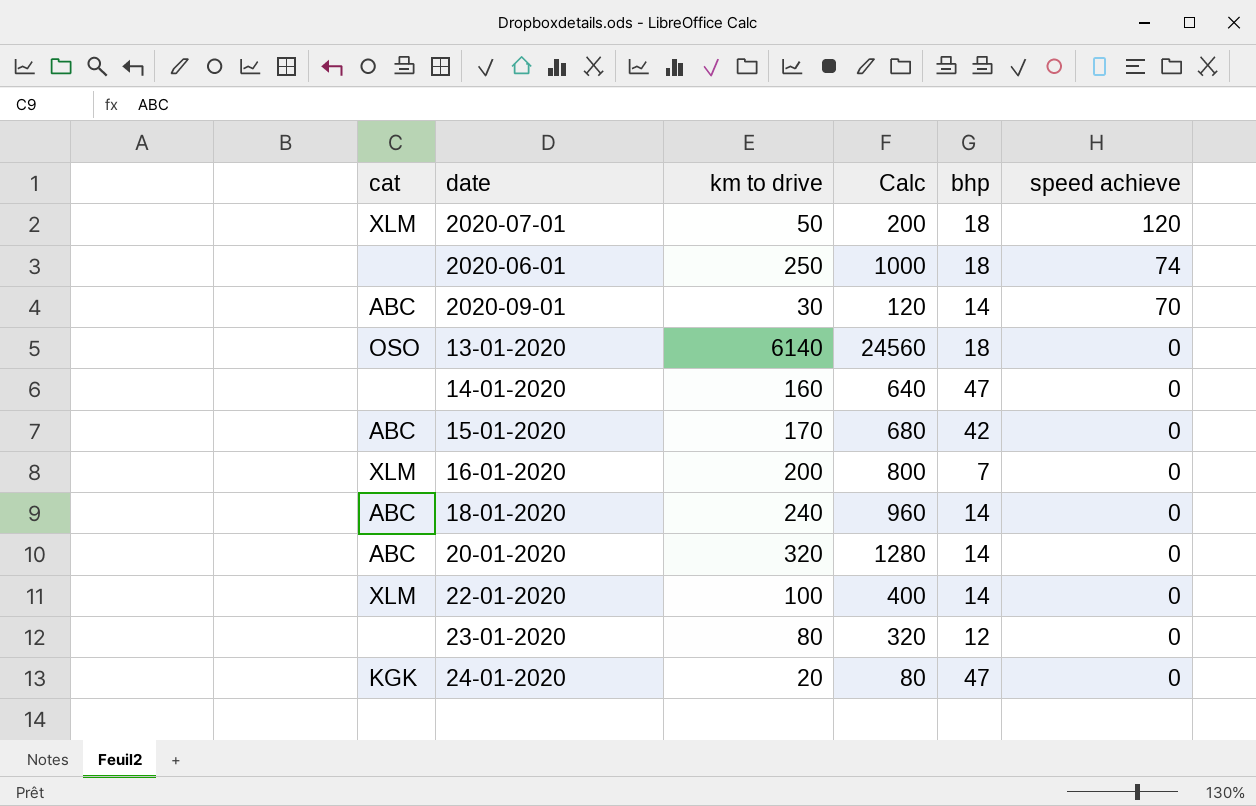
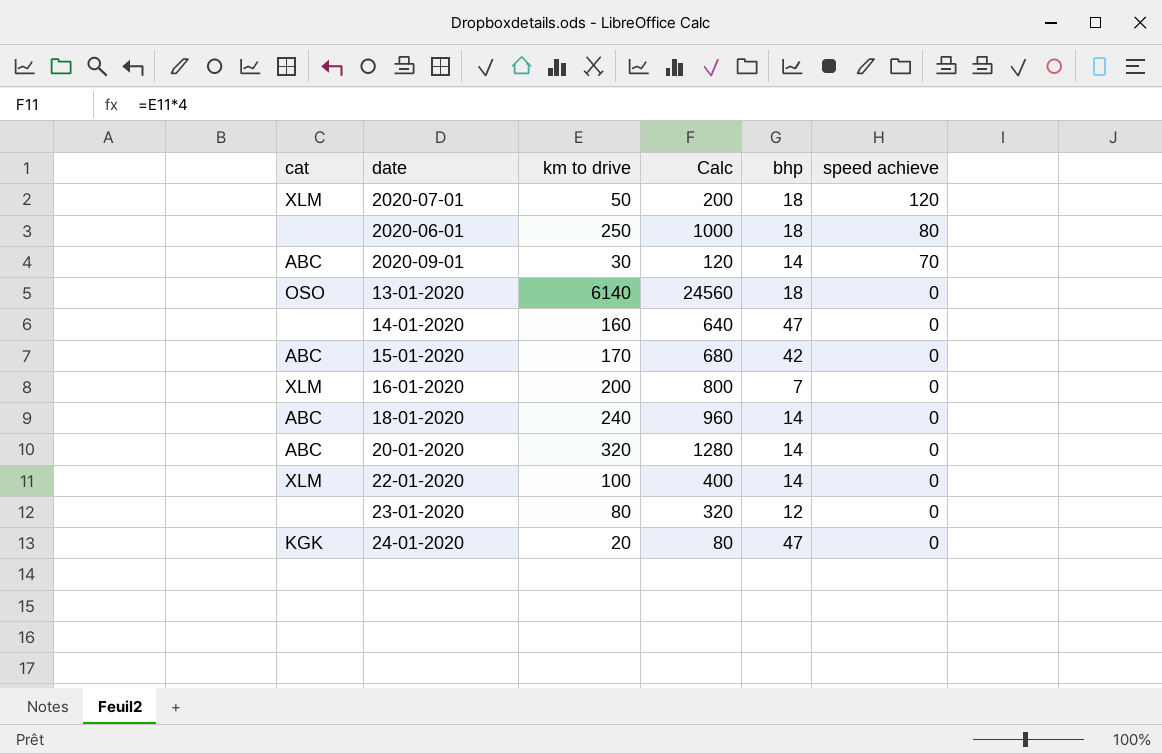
2020-06-01 | speed achieve: 74 -> 80

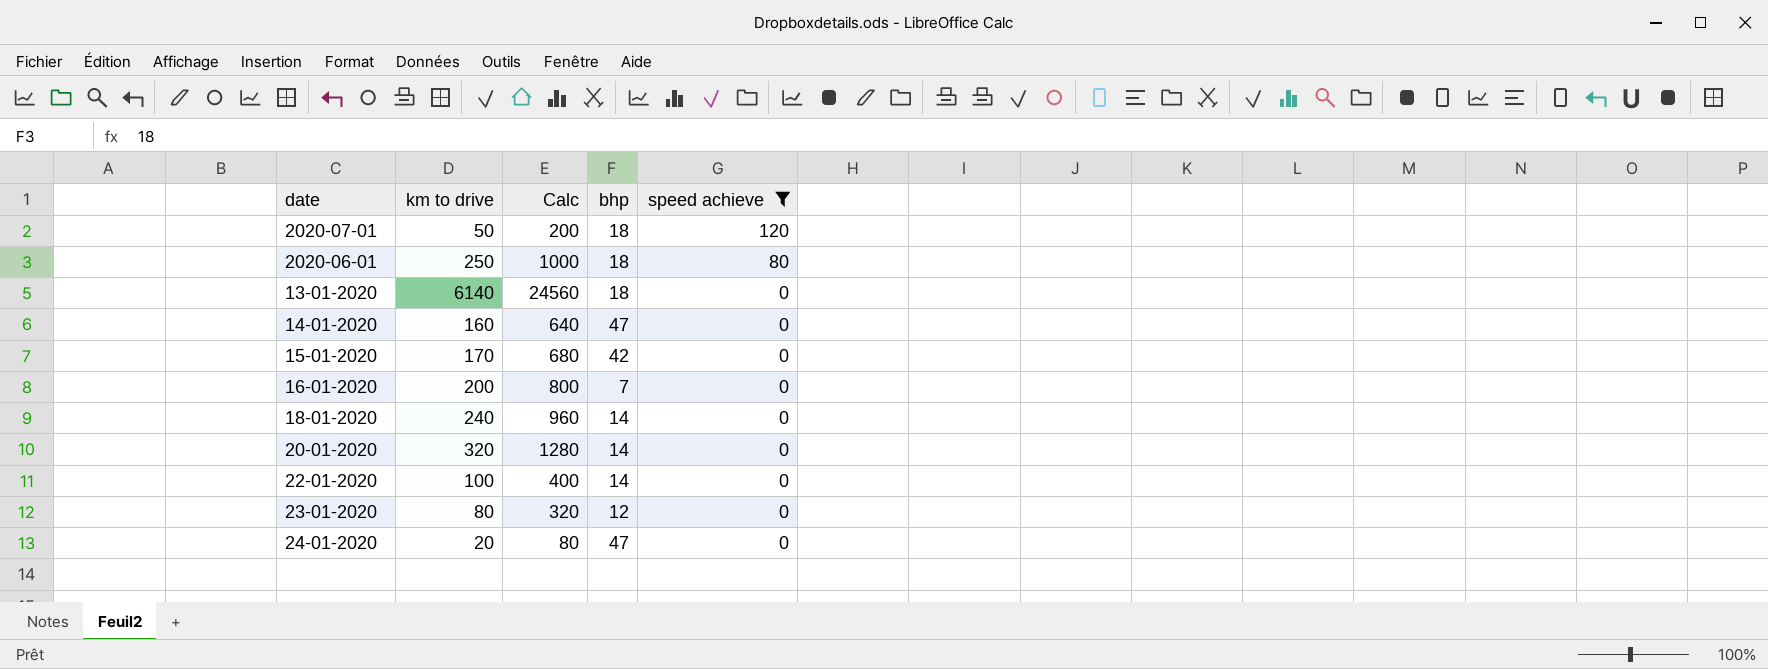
filter: none -> speed achieve != 70
column cat | position: 1 -> none

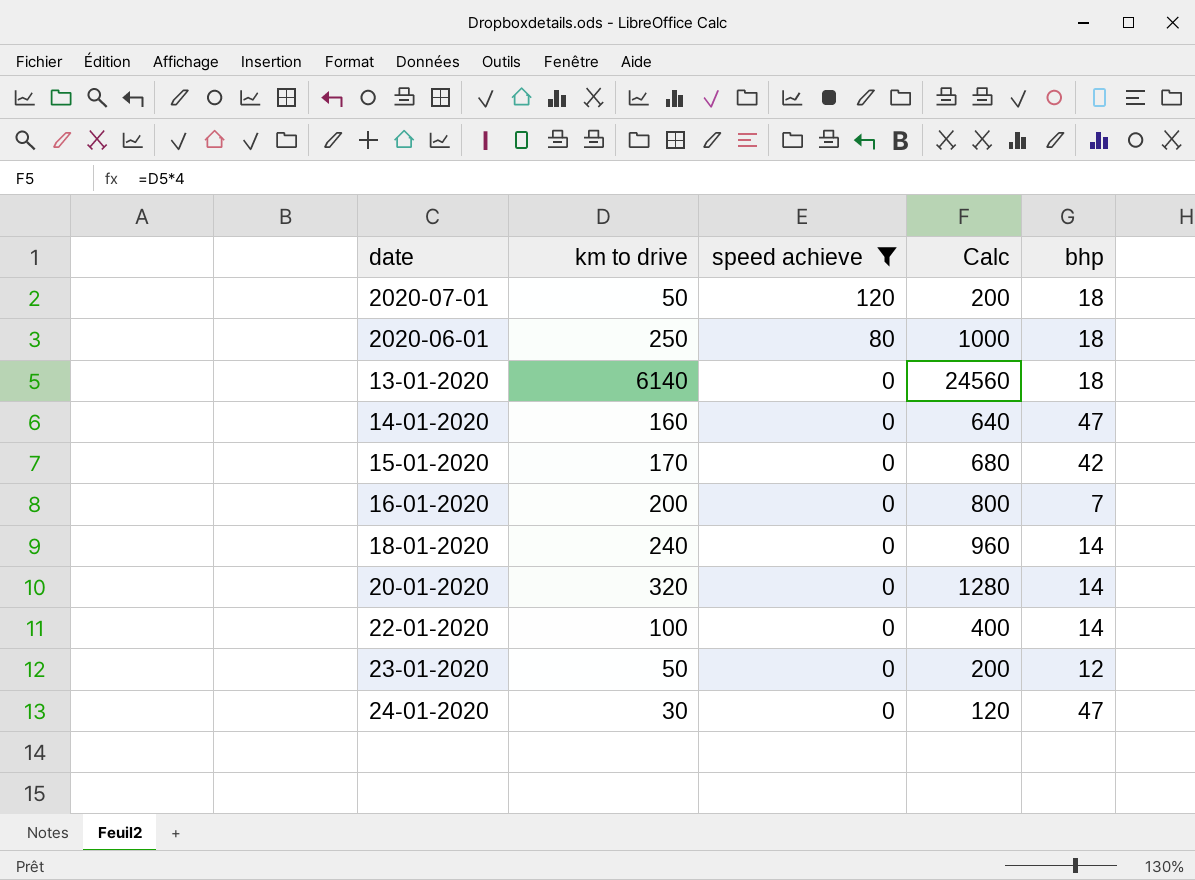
column speed achieve | position: 5 -> 3
23-01-2020 | km to drive: 80 -> 50
23-01-2020 | Calc: 320 -> 200
24-01-2020 | km to drive: 20 -> 30
24-01-2020 | Calc: 80 -> 120

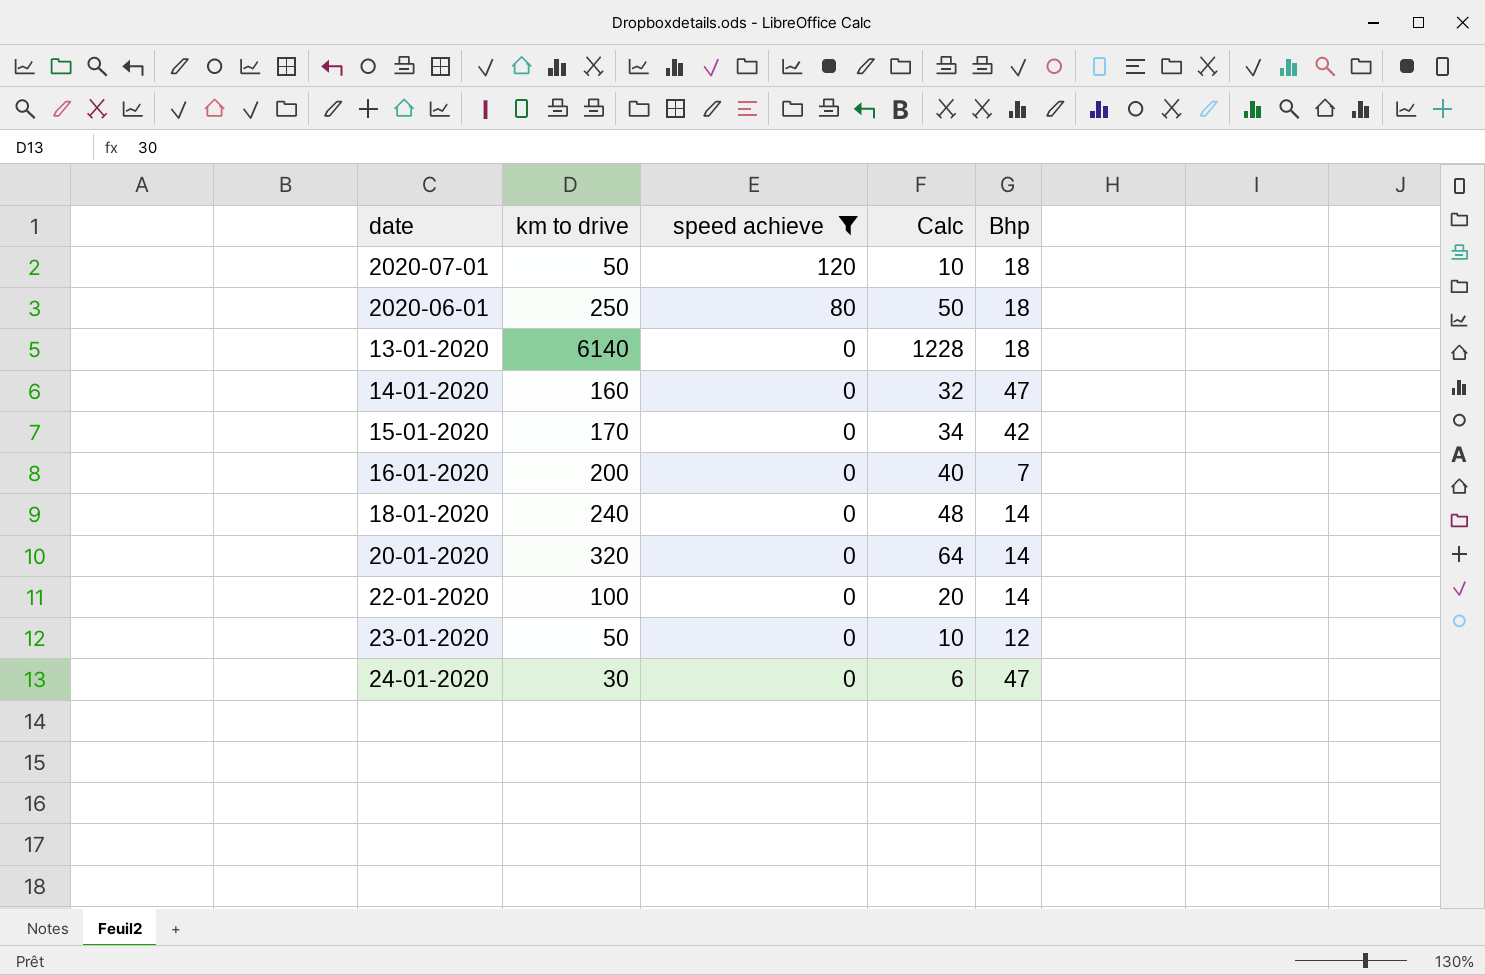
column Calc | formula: [km to drive] * 4 -> [km to drive] * 0.2
column name: bhp -> Bhp

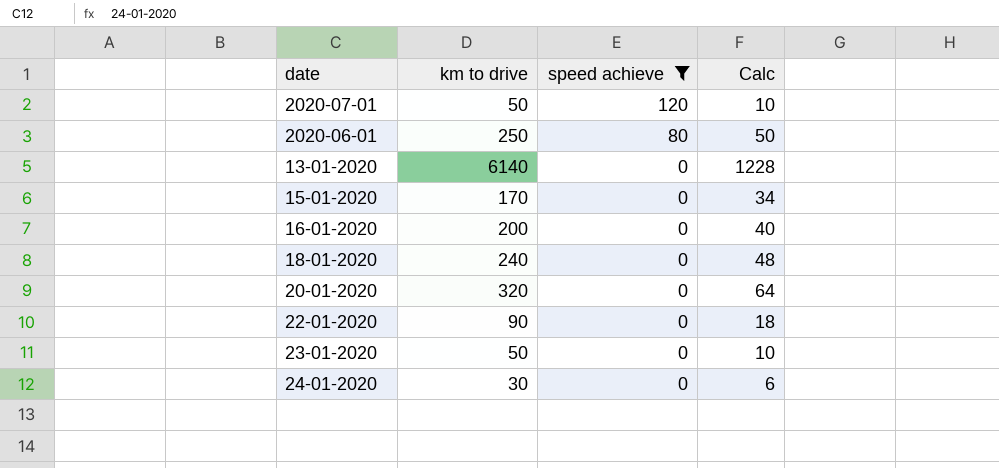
column Bhp | position: 5 -> none
row 14-01-2020: 160 | 0 | 32 | 47 -> none
22-01-2020 | km to drive: 100 -> 90
22-01-2020 | Calc: 20 -> 18

